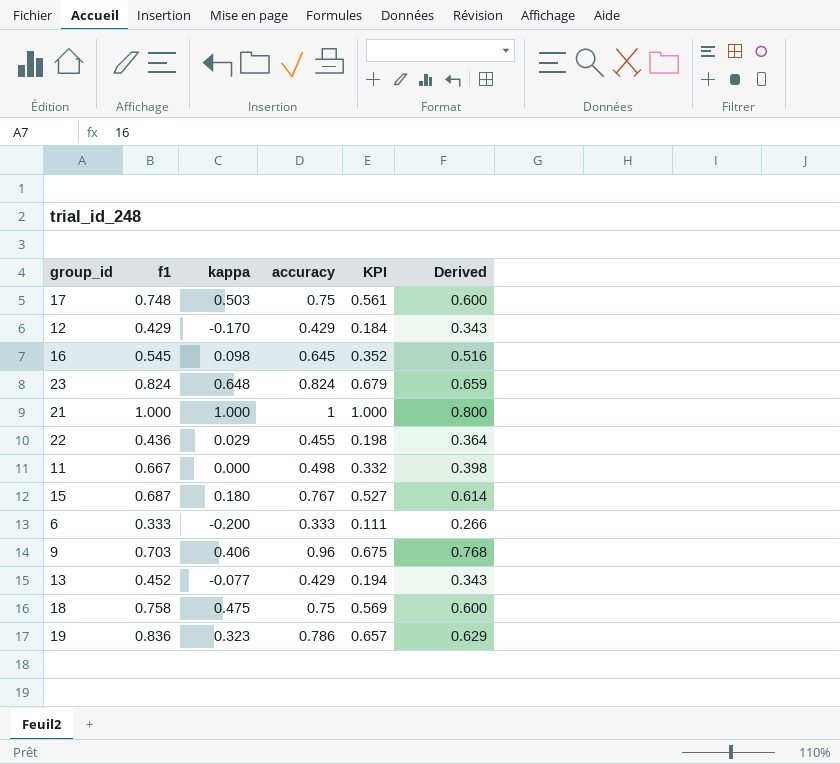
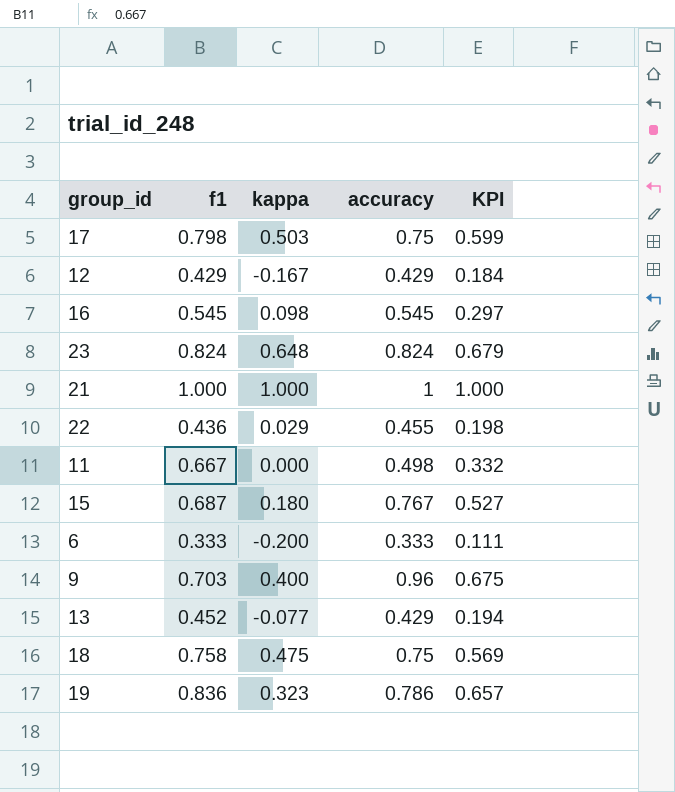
column Derived | formula: [accuracy] * 0.8 -> none
17 | f1: 0.748 -> 0.798
17 | KPI: 0.561 -> 0.599
12 | kappa: -0.170 -> -0.167
16 | accuracy: 0.645 -> 0.545
16 | KPI: 0.352 -> 0.297
9 | kappa: 0.406 -> 0.400

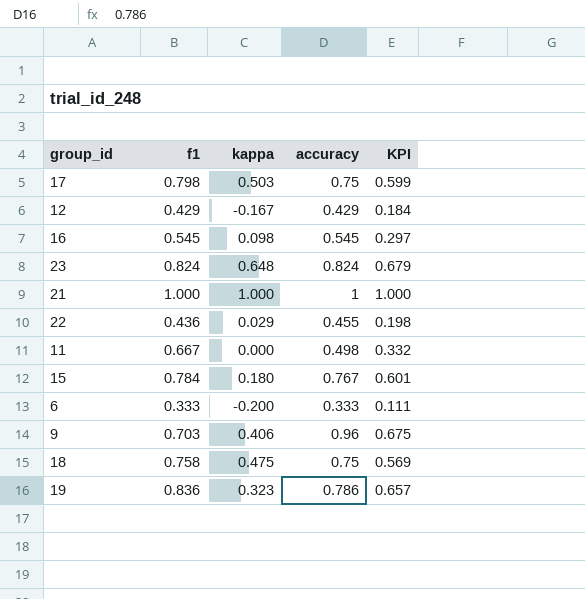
row 13: 0.452 | -0.077 | 0.429 | 0.194 -> none
15 | f1: 0.687 -> 0.784
15 | KPI: 0.527 -> 0.601
9 | kappa: 0.400 -> 0.406

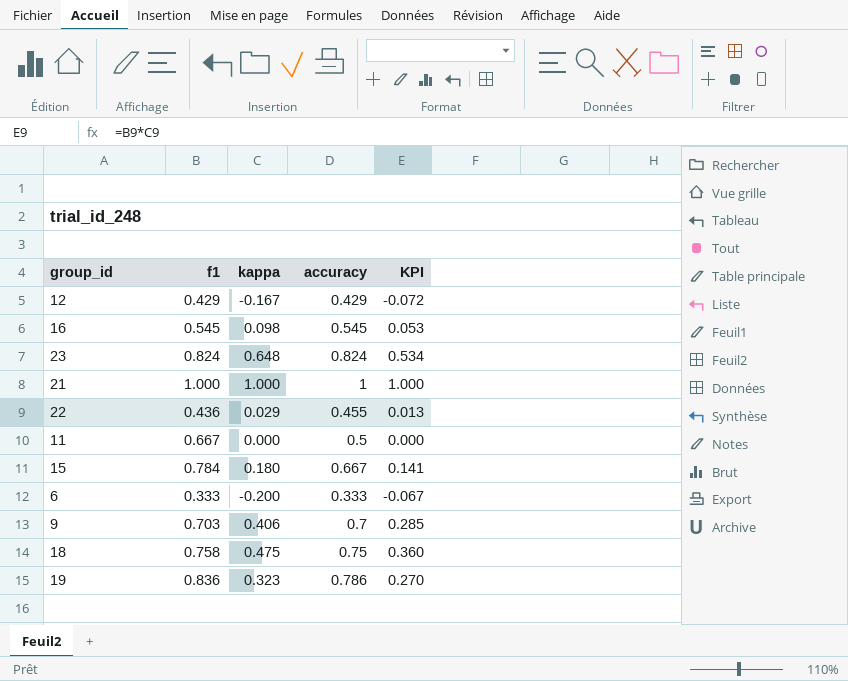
column KPI | formula: [f1] * [accuracy] -> [f1] * [kappa]
row 17: 0.798 | 0.503 | 0.75 | 0.599 -> none
11 | accuracy: 0.498 -> 0.5
15 | accuracy: 0.767 -> 0.667
9 | accuracy: 0.96 -> 0.7

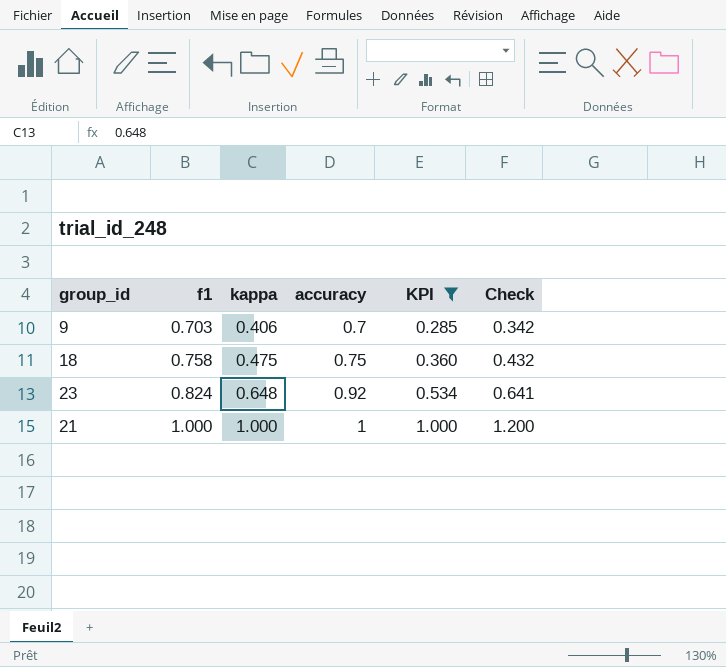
filter: none -> KPI >= 0.285
row order: none -> f1 ascending
column Check | formula: none -> [KPI] * 1.2
23 | accuracy: 0.824 -> 0.92

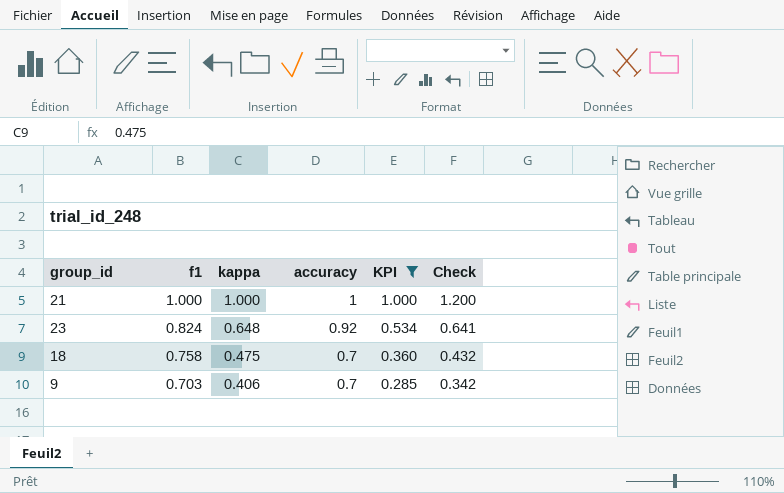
row order: f1 ascending -> f1 descending
18 | accuracy: 0.75 -> 0.7

